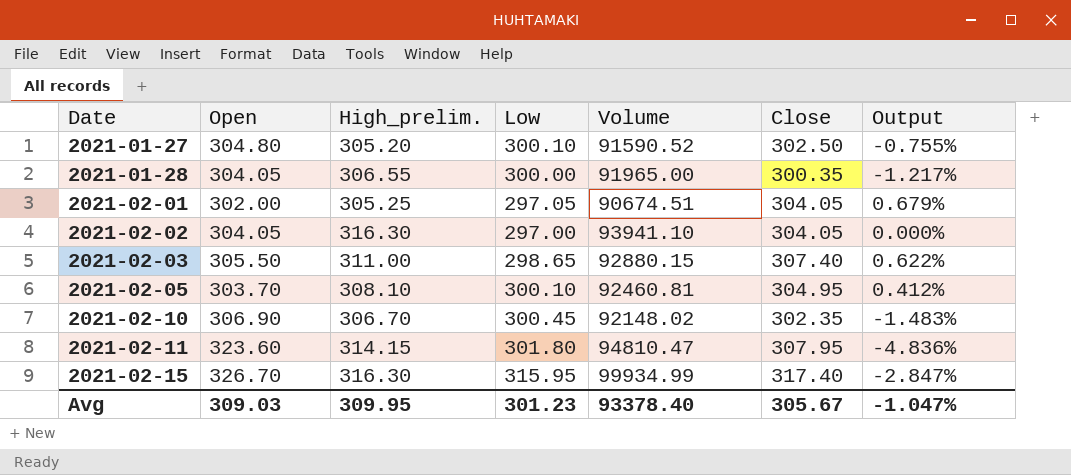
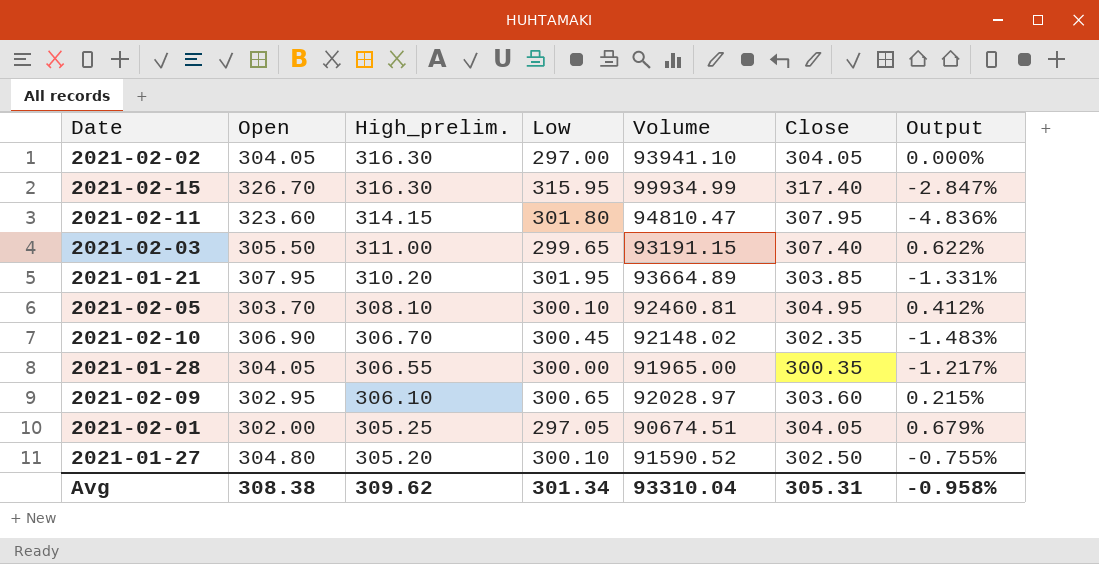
row order: Date ascending -> High_prelim. descending
2021-02-03 | Low: 298.65 -> 299.65
2021-02-03 | Volume: 92880.15 -> 93191.15
row 2021-01-21: none -> 307.95 | 310.20 | 301.95 | 93664.89 | 303.85 | -1.331%
row 2021-02-09: none -> 302.95 | 306.10 | 300.65 | 92028.97 | 303.60 | 0.215%
Avg | Open: 309.03 -> 308.38
Avg | High_prelim.: 309.95 -> 309.62
Avg | Low: 301.23 -> 301.34
Avg | Volume: 93378.40 -> 93310.04
Avg | Close: 305.67 -> 305.31
Avg | Output: -1.047% -> -0.958%

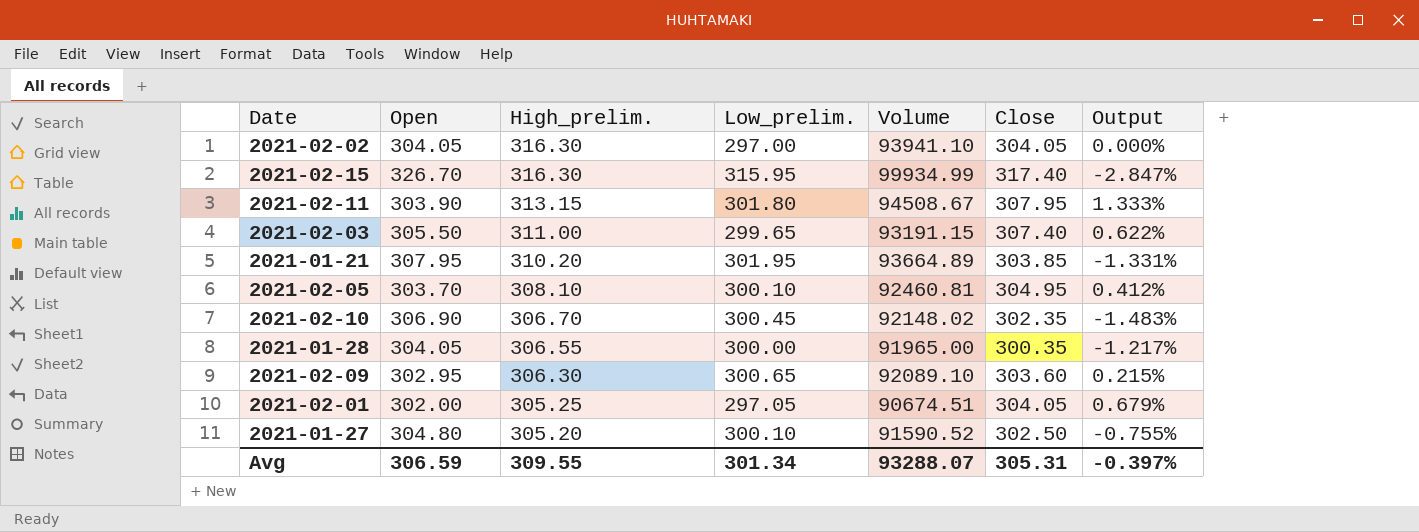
column name: Low -> Low_prelim.
2021-02-11 | Open: 323.60 -> 303.90
2021-02-11 | High_prelim.: 314.15 -> 313.15
2021-02-11 | Volume: 94810.47 -> 94508.67
2021-02-11 | Output: -4.836% -> 1.333%
2021-02-09 | High_prelim.: 306.10 -> 306.30
2021-02-09 | Volume: 92028.97 -> 92089.10
Avg | Open: 308.38 -> 306.59
Avg | High_prelim.: 309.62 -> 309.55
Avg | Volume: 93310.04 -> 93288.07
Avg | Output: -0.958% -> -0.397%

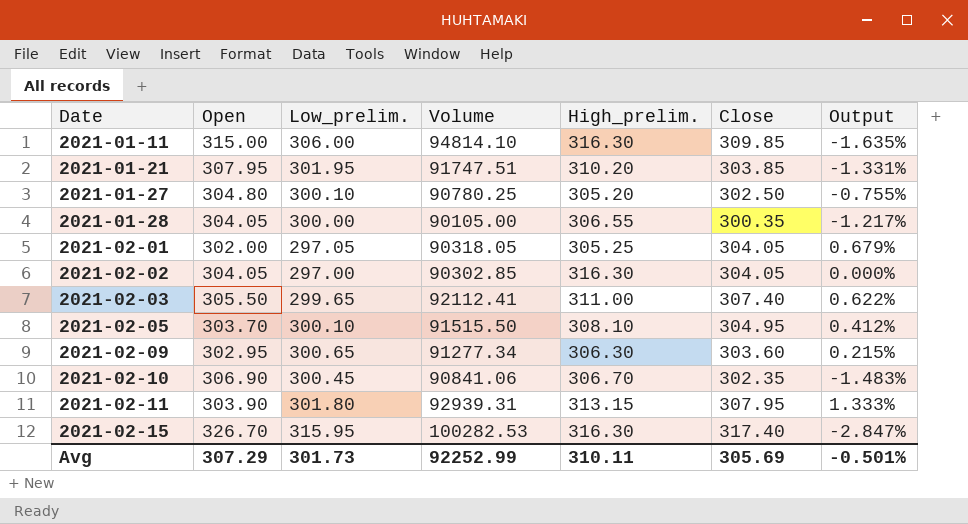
row order: High_prelim. descending -> Date ascending
column Volume | formula: [High_prelim.] * [Low_prelim.] -> [Low_prelim.] * [Close]
column High_prelim. | position: 3 -> 5
row 2021-01-11: none -> 315.00 | 306.00 | 94814.10 | 316.30 | 309.85 | -1.635%
Avg | Open: 306.59 -> 307.29
Avg | Low_prelim.: 301.34 -> 301.73
Avg | Volume: 93288.07 -> 92252.99
Avg | High_prelim.: 309.55 -> 310.11
Avg | Close: 305.31 -> 305.69
Avg | Output: -0.397% -> -0.501%

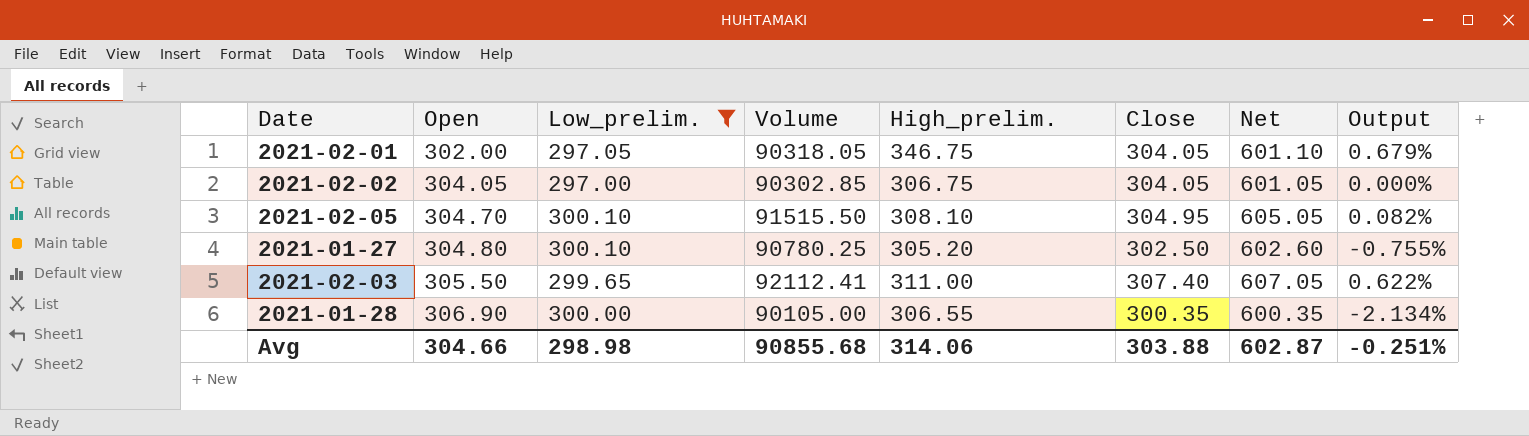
filter: none -> Low_prelim. <= 300.10
row order: Date ascending -> Open ascending
column Net | formula: none -> [Low_prelim.] + [Close]
2021-02-01 | High_prelim.: 305.25 -> 346.75
2021-02-02 | High_prelim.: 316.30 -> 306.75
2021-02-05 | Open: 303.70 -> 304.70
2021-02-05 | Output: 0.412% -> 0.082%
2021-01-28 | Open: 304.05 -> 306.90
2021-01-28 | Output: -1.217% -> -2.134%
Avg | Open: 307.29 -> 304.66
Avg | Low_prelim.: 301.73 -> 298.98
Avg | Volume: 92252.99 -> 90855.68
Avg | High_prelim.: 310.11 -> 314.06
Avg | Close: 305.69 -> 303.88
Avg | Output: -0.501% -> -0.251%

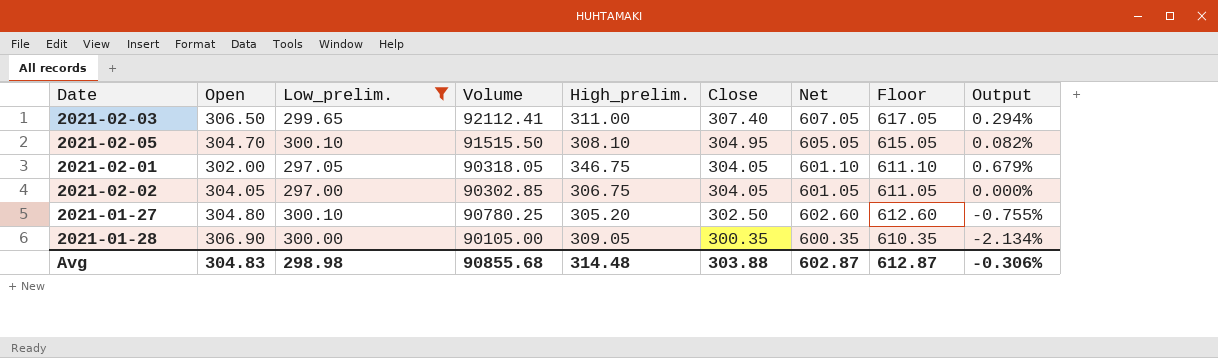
row order: Open ascending -> Close descending
column Floor | formula: none -> [Net] + 10
2021-02-03 | Open: 305.50 -> 306.50
2021-02-03 | Output: 0.622% -> 0.294%
2021-01-28 | High_prelim.: 306.55 -> 309.05
Avg | Open: 304.66 -> 304.83
Avg | High_prelim.: 314.06 -> 314.48
Avg | Output: -0.251% -> -0.306%

